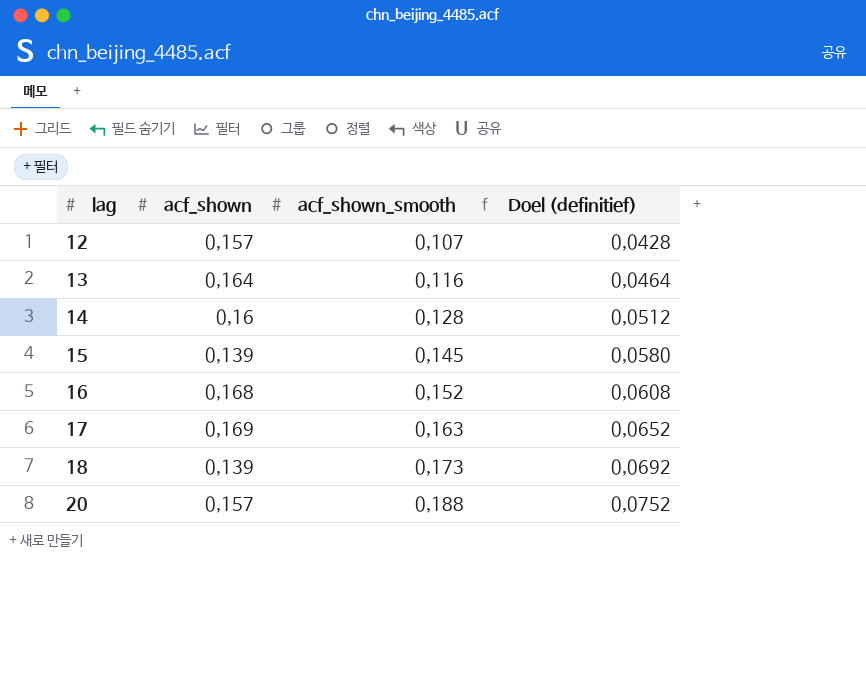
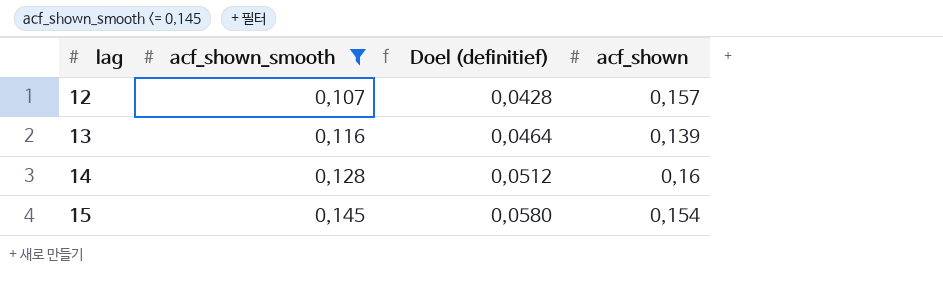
filter: none -> acf_shown_smooth <= 0,145
column acf_shown | position: 2 -> 4
13 | acf_shown: 0,164 -> 0,139
15 | acf_shown: 0,139 -> 0,154

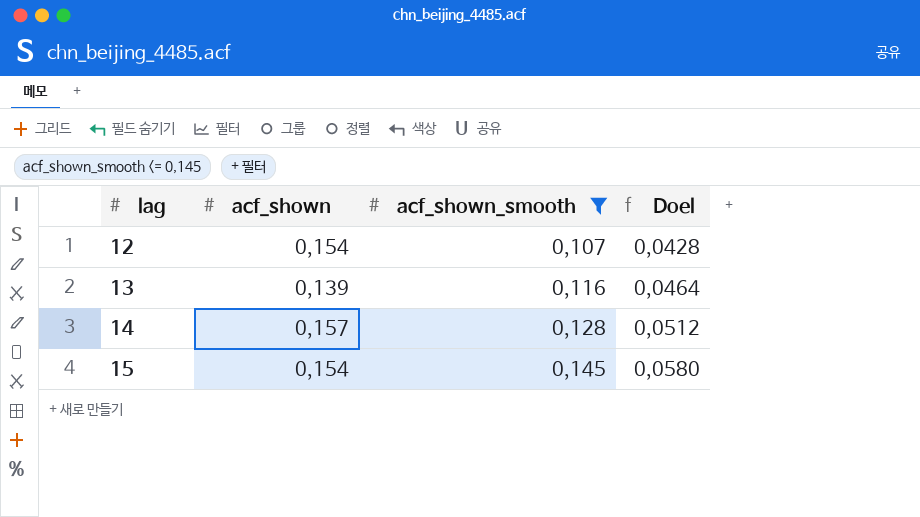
column acf_shown | position: 4 -> 2
column name: Doel (definitief) -> Doel
12 | acf_shown: 0,157 -> 0,154
14 | acf_shown: 0,16 -> 0,157

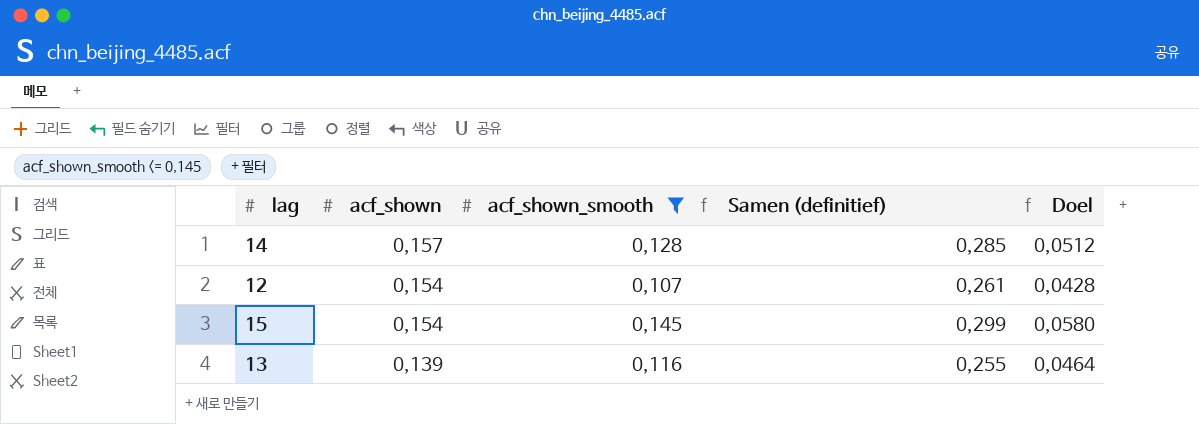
row order: lag ascending -> acf_shown descending
column Samen (definitief) | formula: none -> [acf_shown] + [acf_shown_smooth]

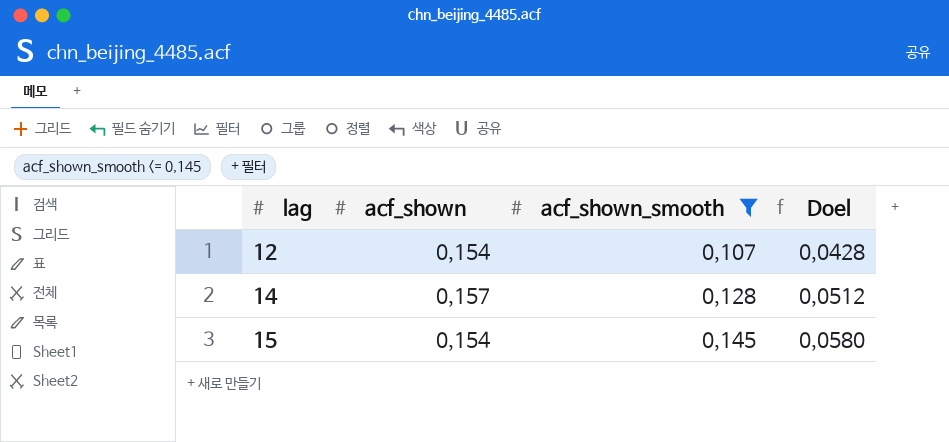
row order: acf_shown descending -> lag ascending
column Samen (definitief) | formula: [acf_shown] + [acf_shown_smooth] -> none
row 13: 0,139 | 0,116 | 0,255 | 0,0464 -> none

